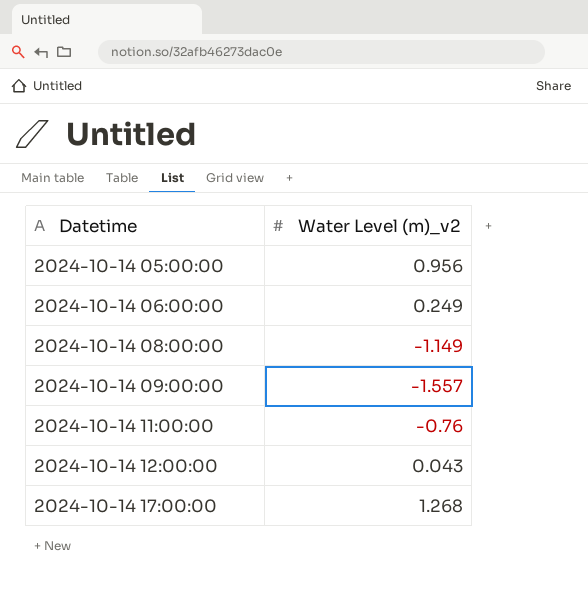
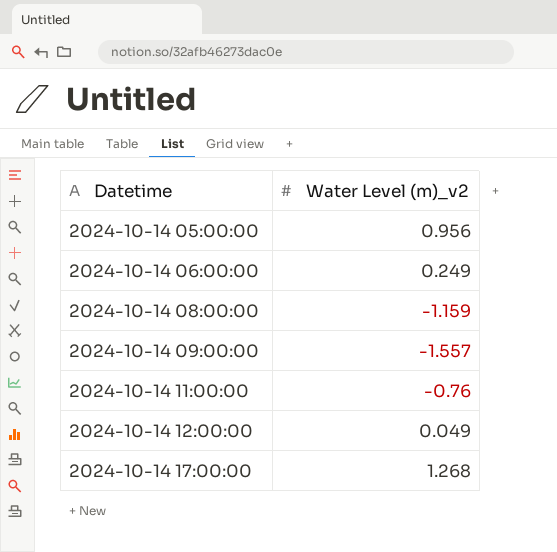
2024-10-14 08:00:00 | Water Level (m)_v2: -1.149 -> -1.159
2024-10-14 12:00:00 | Water Level (m)_v2: 0.043 -> 0.049

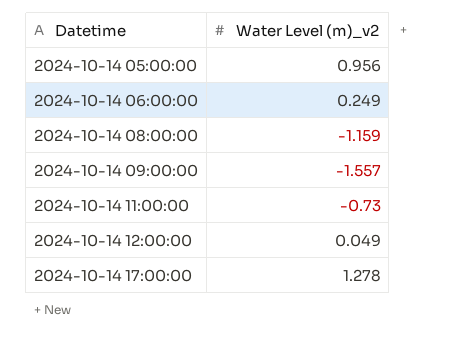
2024-10-14 11:00:00 | Water Level (m)_v2: -0.76 -> -0.73
2024-10-14 17:00:00 | Water Level (m)_v2: 1.268 -> 1.278

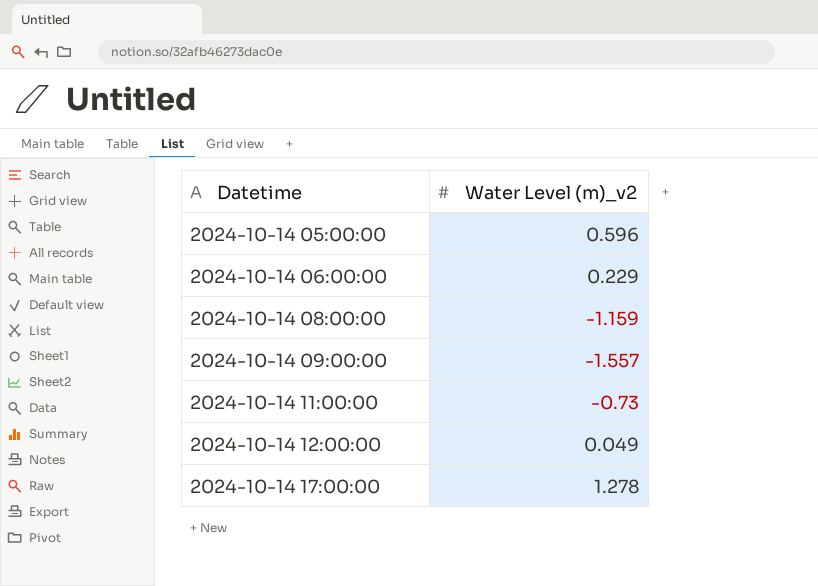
2024-10-14 05:00:00 | Water Level (m)_v2: 0.956 -> 0.596
2024-10-14 06:00:00 | Water Level (m)_v2: 0.249 -> 0.229

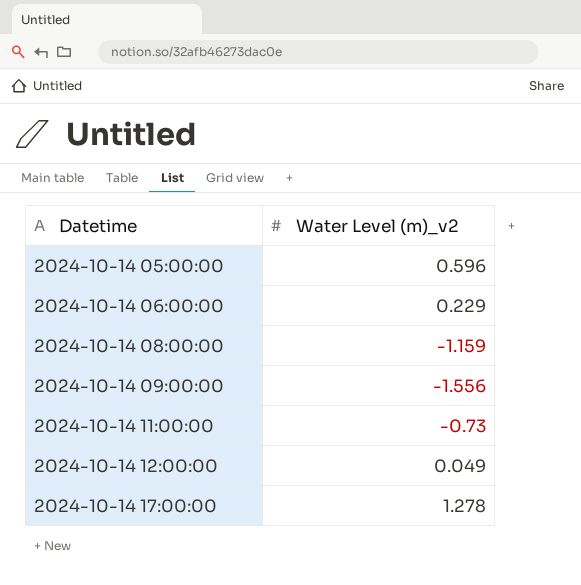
2024-10-14 09:00:00 | Water Level (m)_v2: -1.557 -> -1.556

